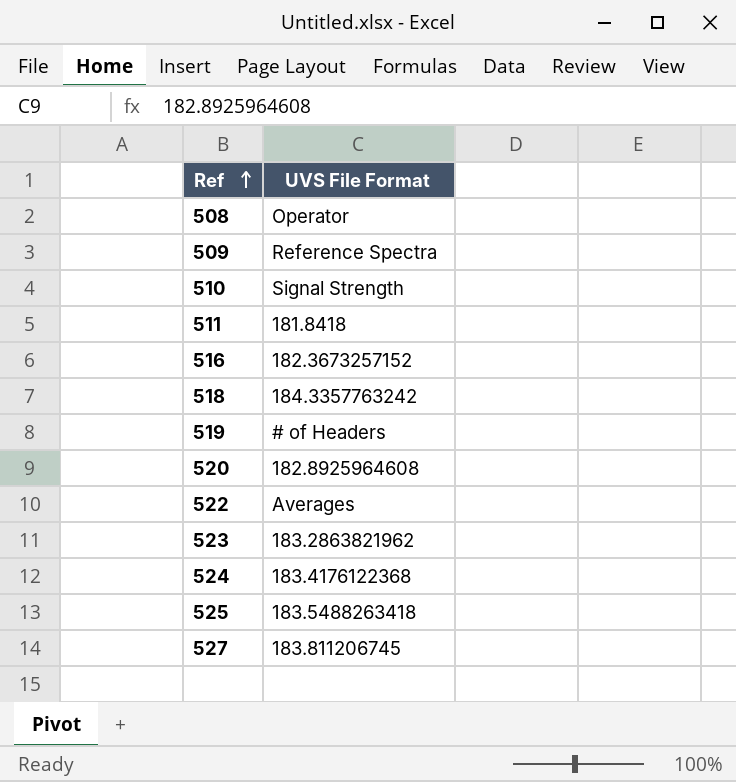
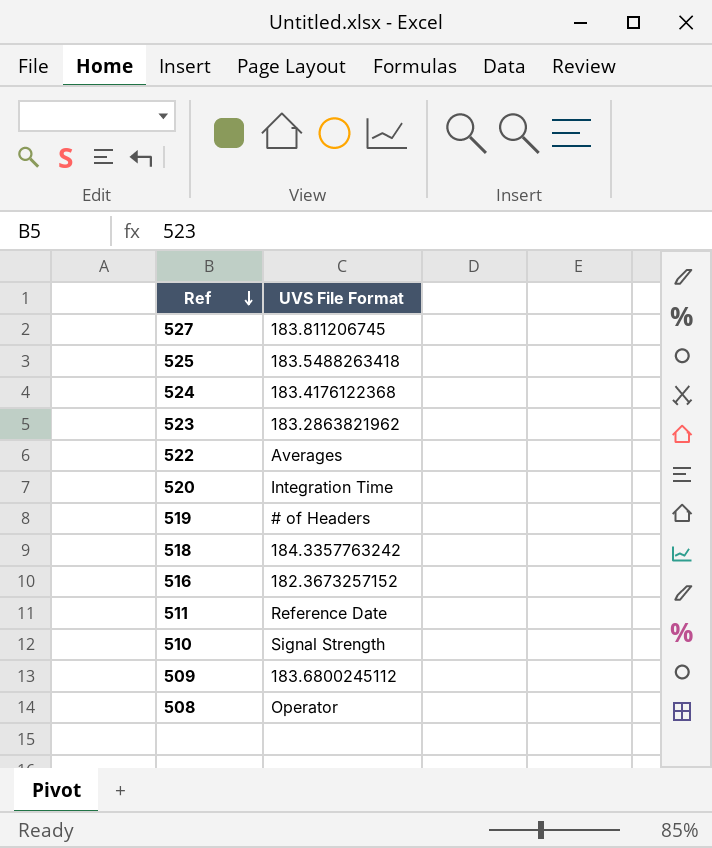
row order: Ref ascending -> Ref descending
520 | UVS File Format: 182.8925964608 -> Integration Time
511 | UVS File Format: 181.8418 -> Reference Date
509 | UVS File Format: Reference Spectra -> 183.6800245112

